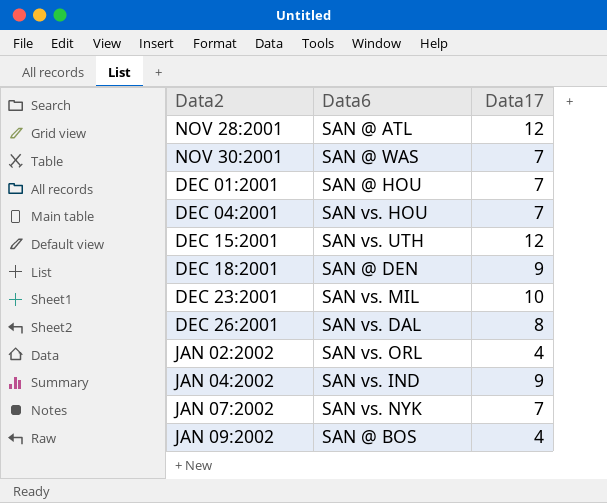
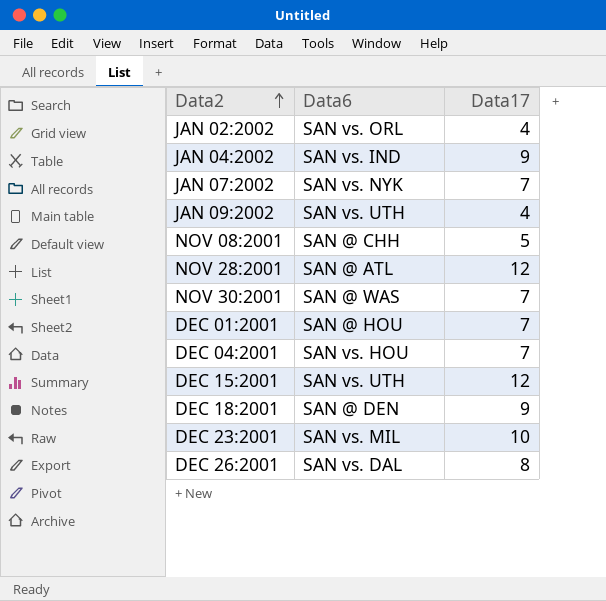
row order: none -> Data2 ascending
JAN 09:2002 | Data6: SAN @ BOS -> SAN vs. UTH
row NOV 08:2001: none -> SAN @ CHH | 5

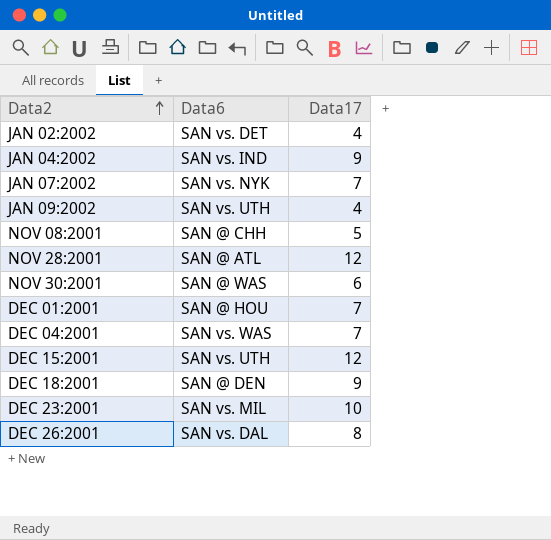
JAN 02:2002 | Data6: SAN vs. ORL -> SAN vs. DET
NOV 30:2001 | Data17: 7 -> 6
DEC 04:2001 | Data6: SAN vs. HOU -> SAN vs. WAS

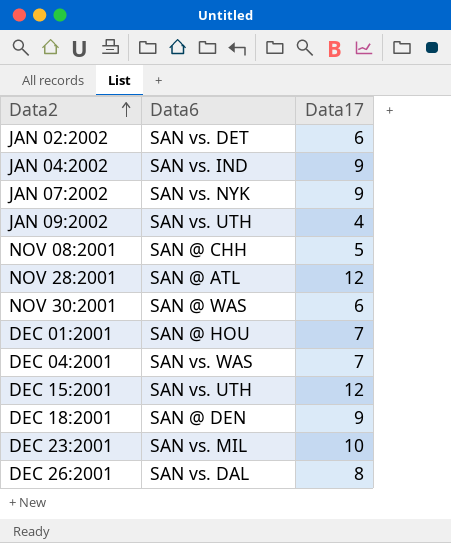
JAN 02:2002 | Data17: 4 -> 6
JAN 07:2002 | Data17: 7 -> 9

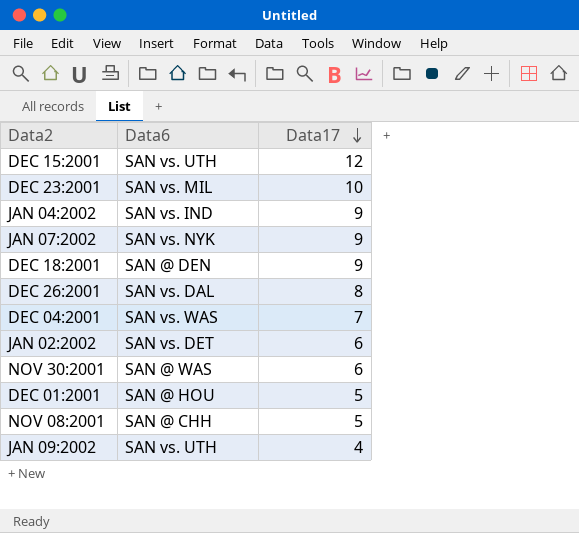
row order: Data2 ascending -> Data17 descending
row NOV 28:2001: SAN @ ATL | 12 -> none
DEC 01:2001 | Data17: 7 -> 5

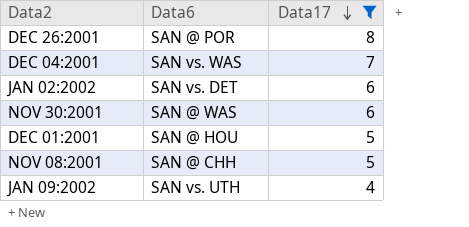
filter: none -> Data17 <= 8
DEC 26:2001 | Data6: SAN vs. DAL -> SAN @ POR

